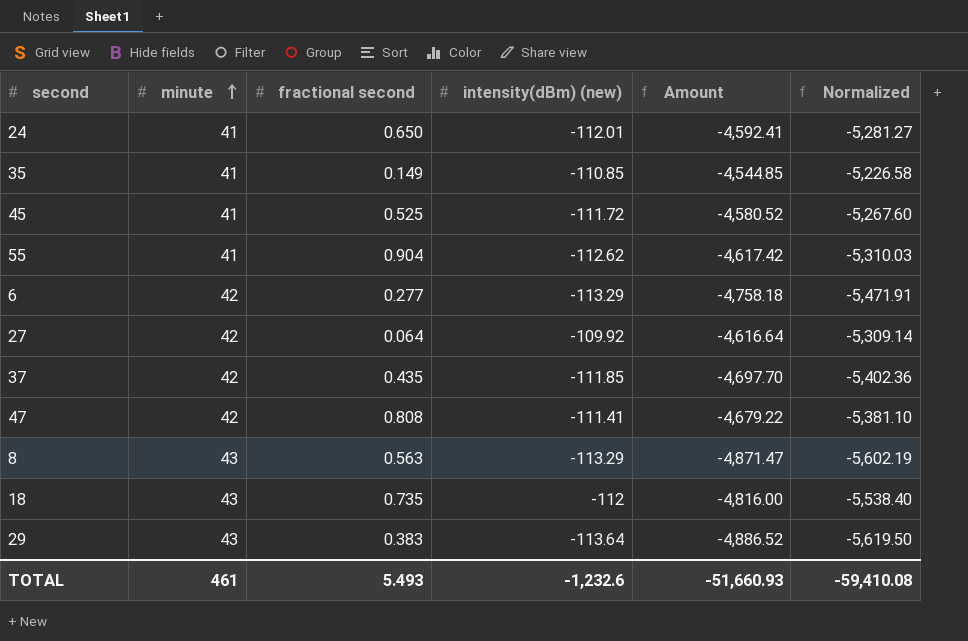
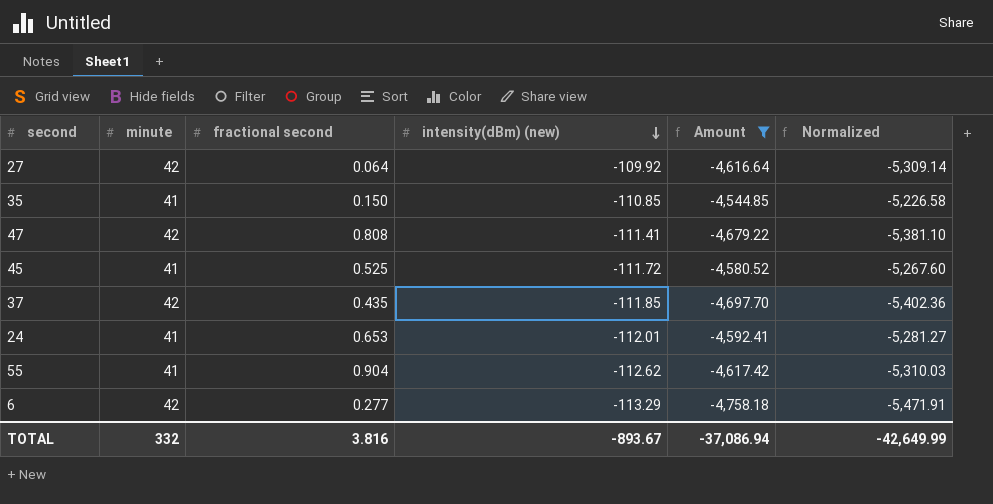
filter: none -> Amount >= -4,758.18
row order: minute ascending -> intensity(dBm) (new) descending
35 | fractional second: 0.149 -> 0.150
24 | fractional second: 0.650 -> 0.653
TOTAL | minute: 461 -> 332
TOTAL | fractional second: 5.493 -> 3.816
TOTAL | intensity(dBm) (new): -1,232.6 -> -893.67
TOTAL | Amount: -51,660.93 -> -37,086.94
TOTAL | Normalized: -59,410.08 -> -42,649.99

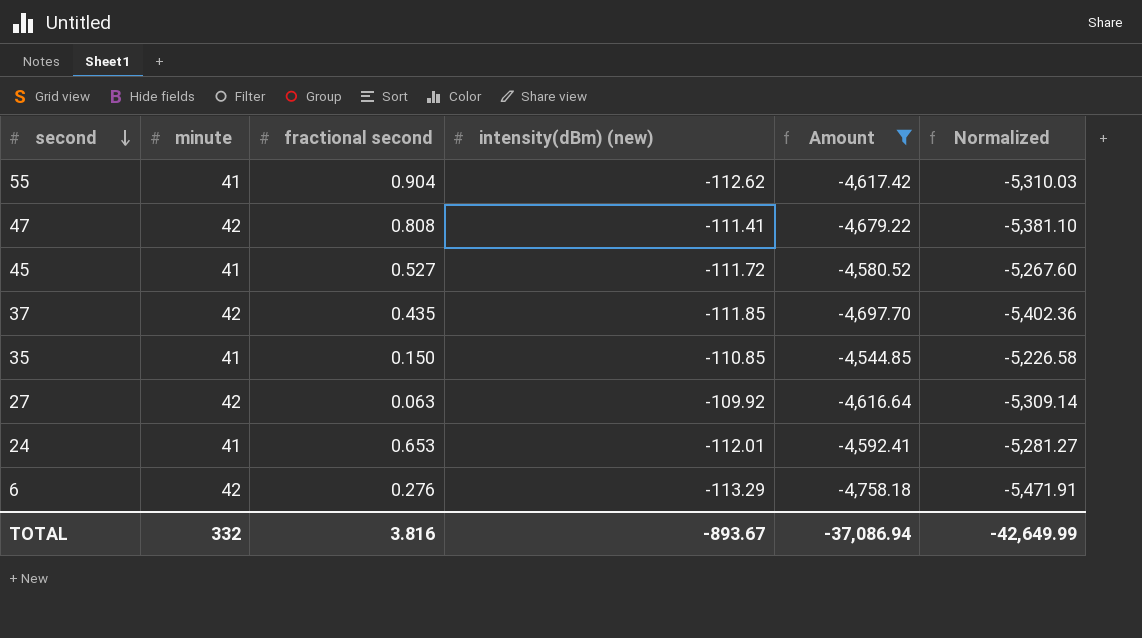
row order: intensity(dBm) (new) descending -> second descending
45 | fractional second: 0.525 -> 0.527
27 | fractional second: 0.064 -> 0.063
6 | fractional second: 0.277 -> 0.276

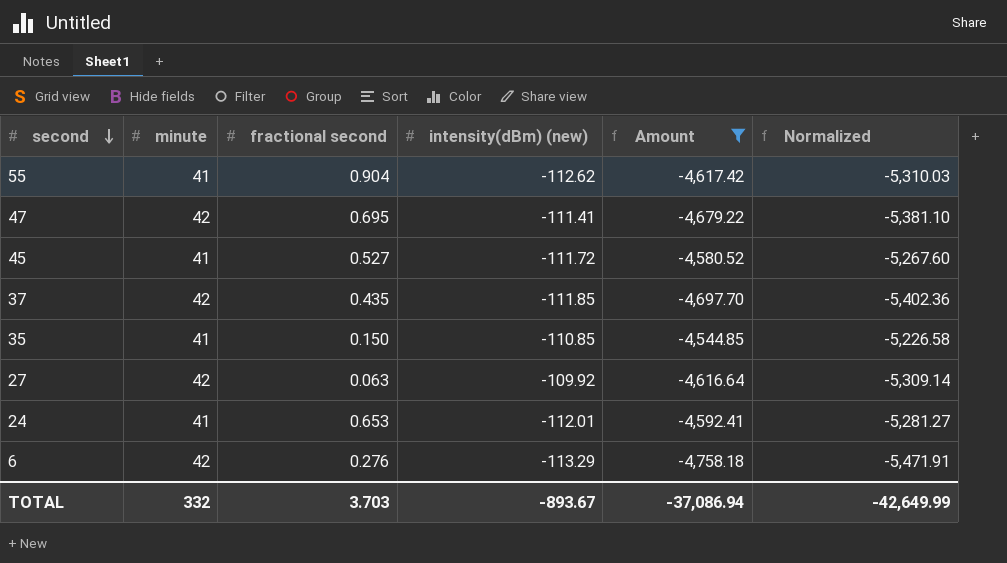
47 | fractional second: 0.808 -> 0.695
TOTAL | fractional second: 3.816 -> 3.703

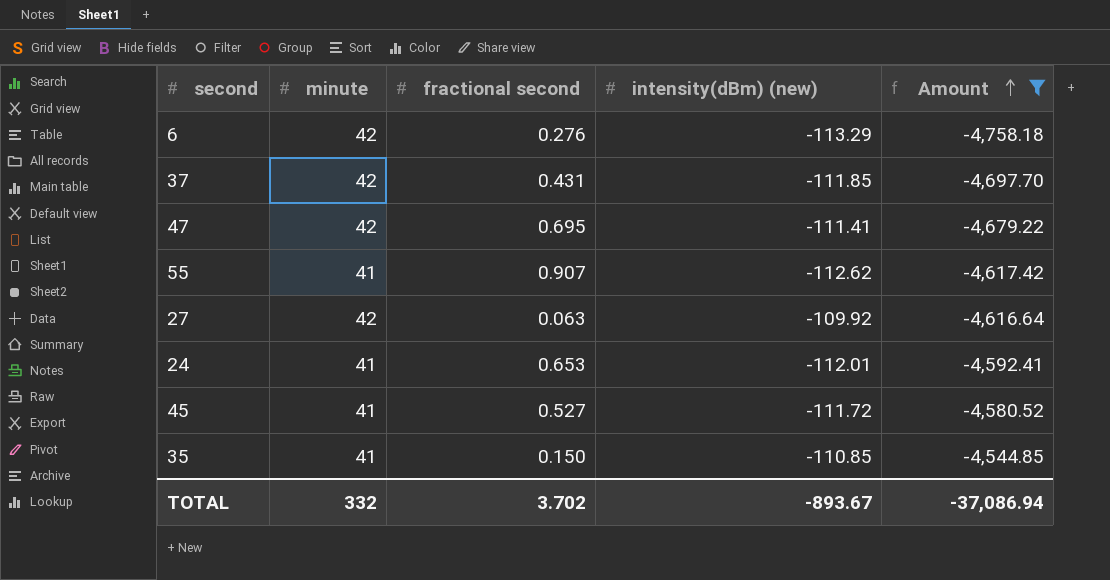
row order: second descending -> Amount ascending
column Normalized | formula: [Amount] * 1.15 -> none
37 | fractional second: 0.435 -> 0.431
55 | fractional second: 0.904 -> 0.907
TOTAL | fractional second: 3.703 -> 3.702

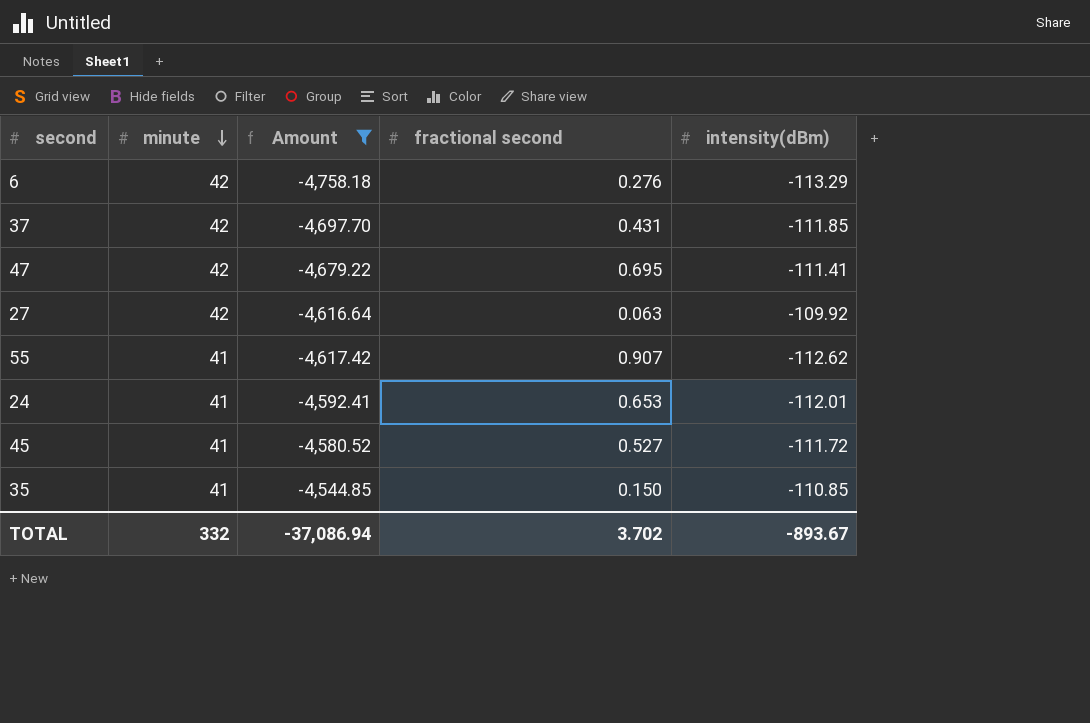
row order: Amount ascending -> minute descending
column Amount | position: 5 -> 3
column name: intensity(dBm) (new) -> intensity(dBm)

